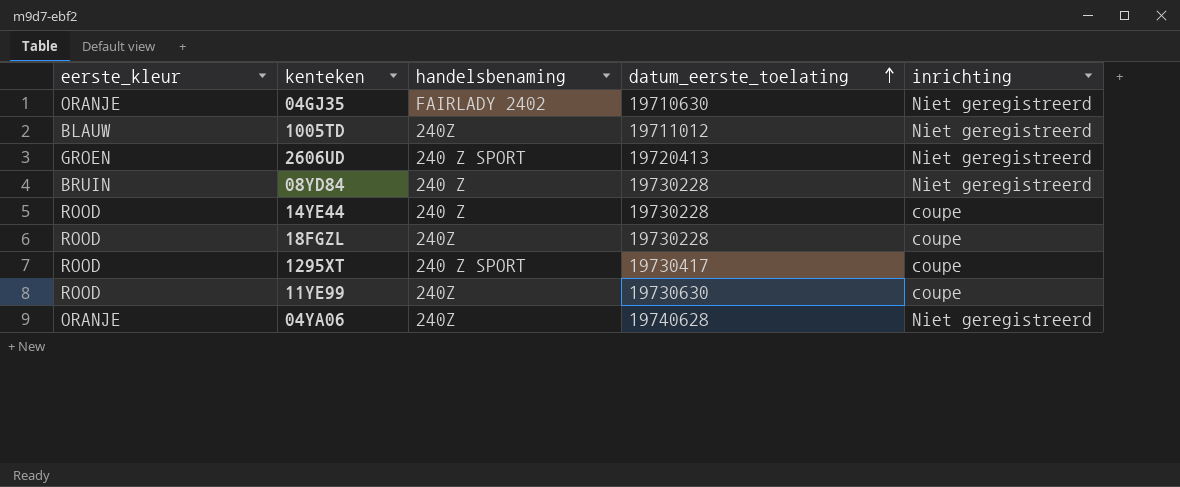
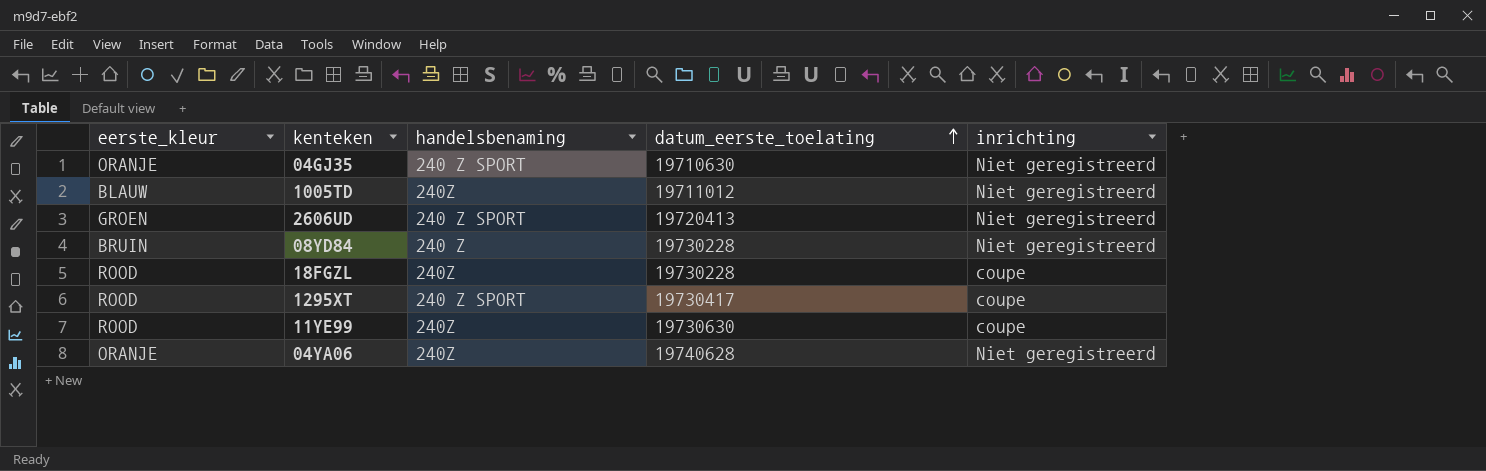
row 14YE44: ROOD | 240 Z | 19730228 | coupe -> none
04GJ35 | handelsbenaming: FAIRLADY 2402 -> 240 Z SPORT

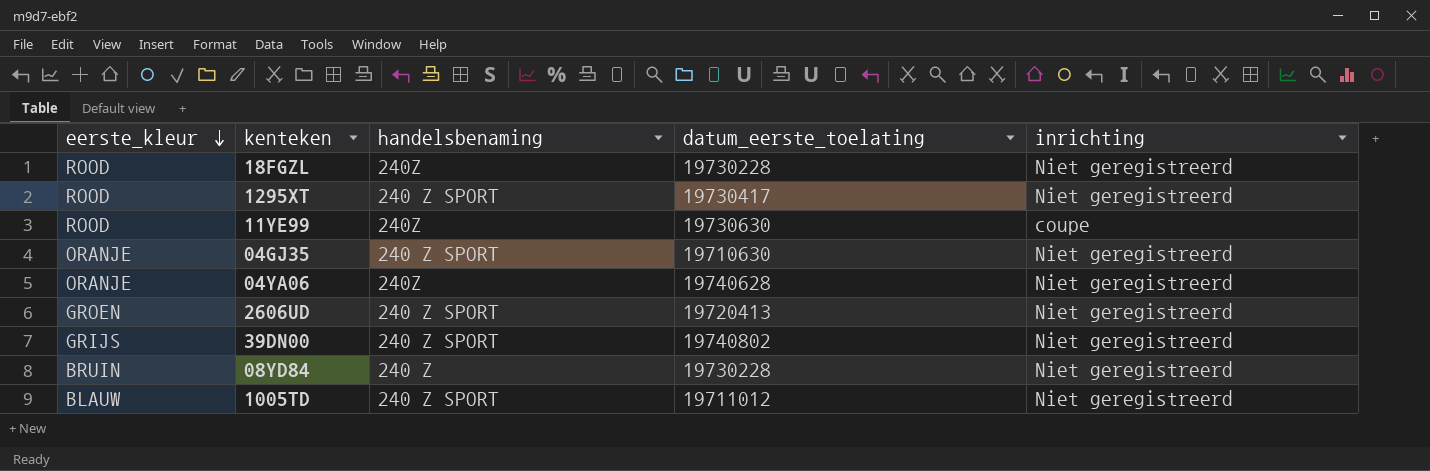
row order: datum_eerste_toelating ascending -> eerste_kleur descending
18FGZL | inrichting: coupe -> Niet geregistreerd
1295XT | inrichting: coupe -> Niet geregistreerd
row 39DN00: none -> GRIJS | 240 Z SPORT | 19740802 | Niet geregistreerd
1005TD | handelsbenaming: 240Z -> 240 Z SPORT

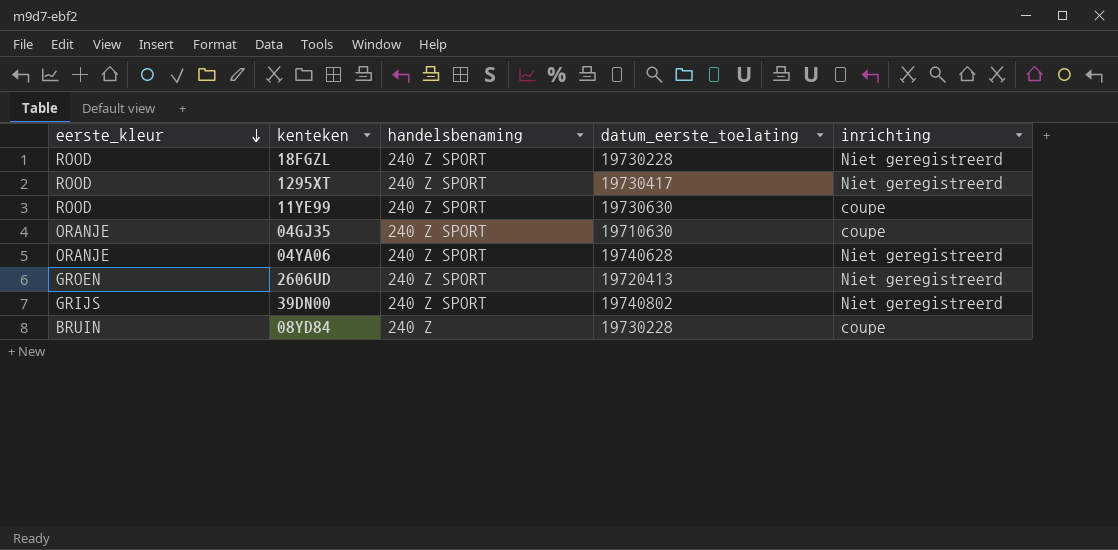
row 1005TD: BLAUW | 240 Z SPORT | 19711012 | Niet geregistreerd -> none
18FGZL | handelsbenaming: 240Z -> 240 Z SPORT
11YE99 | handelsbenaming: 240Z -> 240 Z SPORT
04GJ35 | inrichting: Niet geregistreerd -> coupe
04YA06 | handelsbenaming: 240Z -> 240 Z SPORT
08YD84 | inrichting: Niet geregistreerd -> coupe

